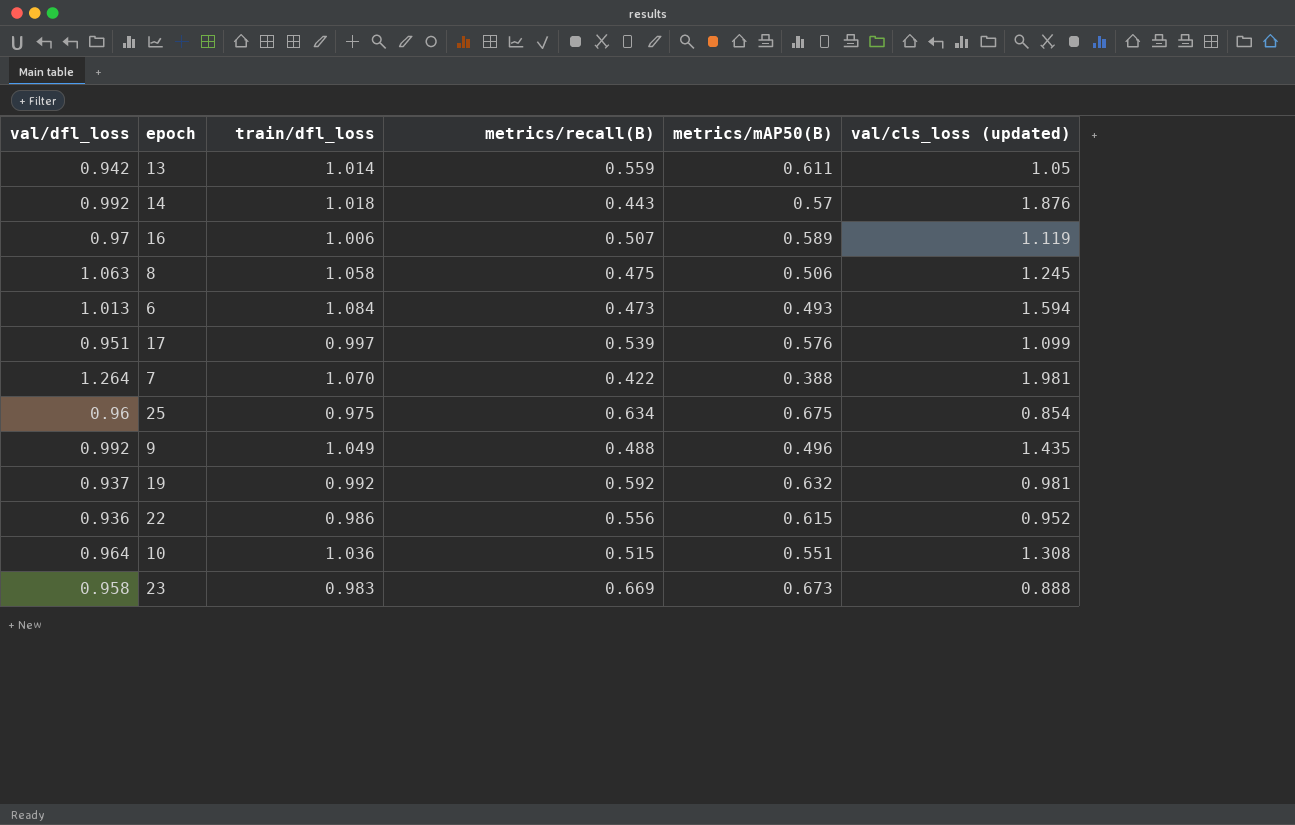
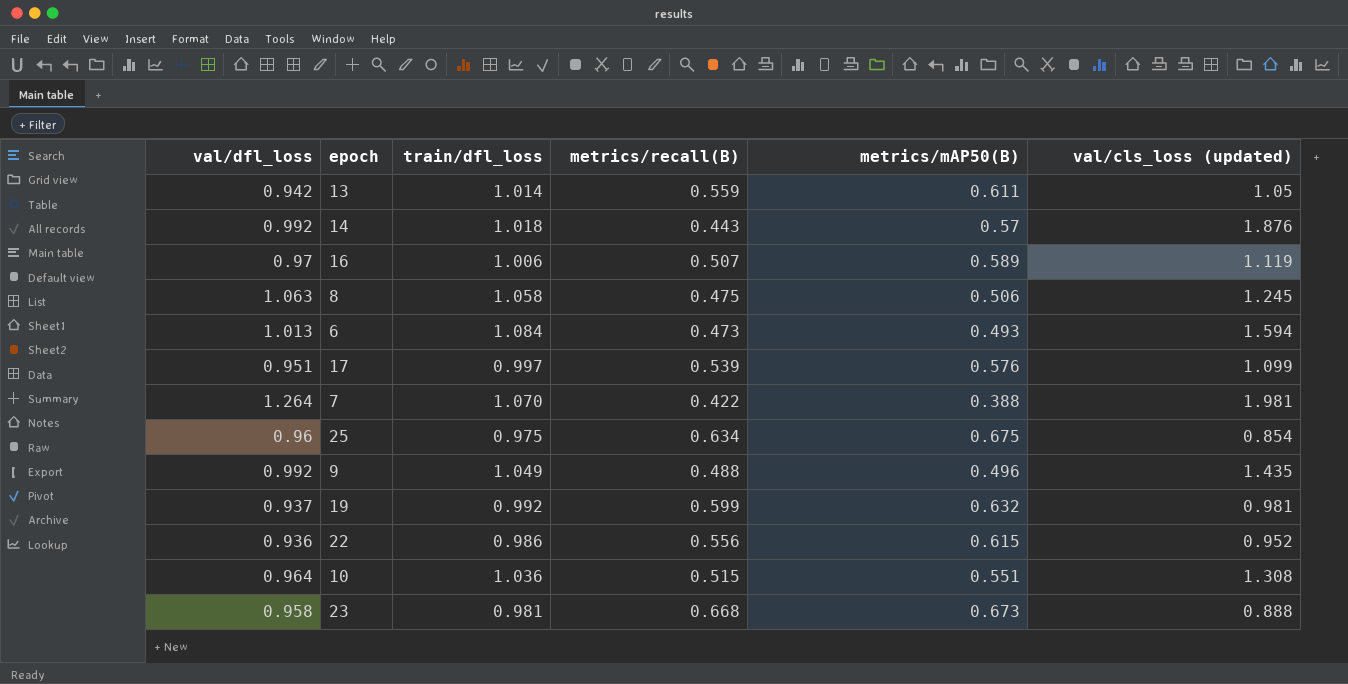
19 | metrics/recall(B): 0.592 -> 0.599
23 | train/dfl_loss: 0.983 -> 0.981
23 | metrics/recall(B): 0.669 -> 0.668

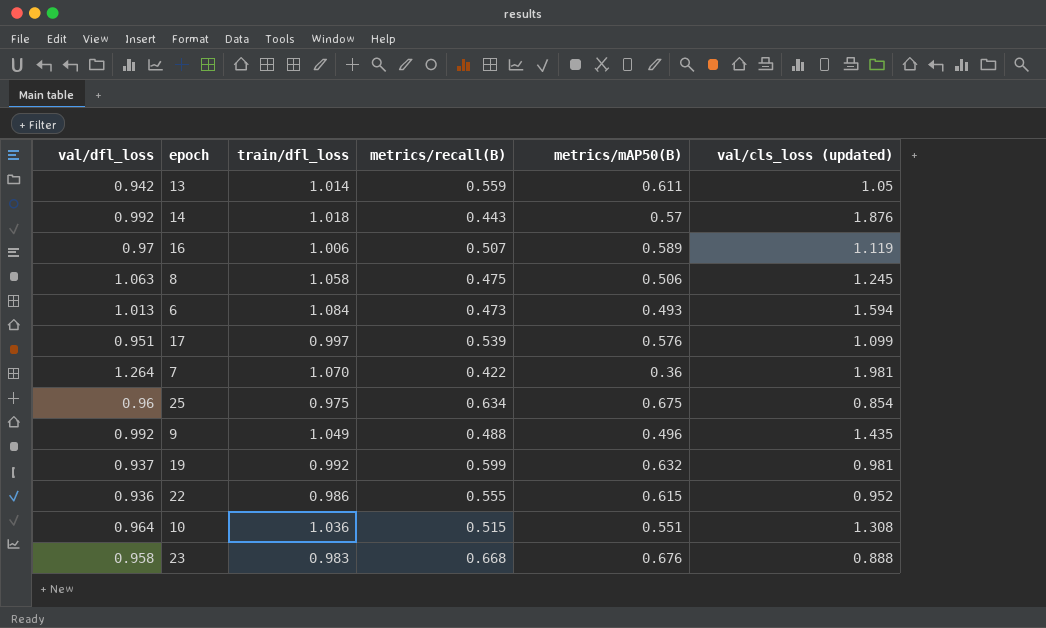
7 | metrics/mAP50(B): 0.388 -> 0.36
22 | metrics/recall(B): 0.556 -> 0.555
23 | train/dfl_loss: 0.981 -> 0.983
23 | metrics/mAP50(B): 0.673 -> 0.676

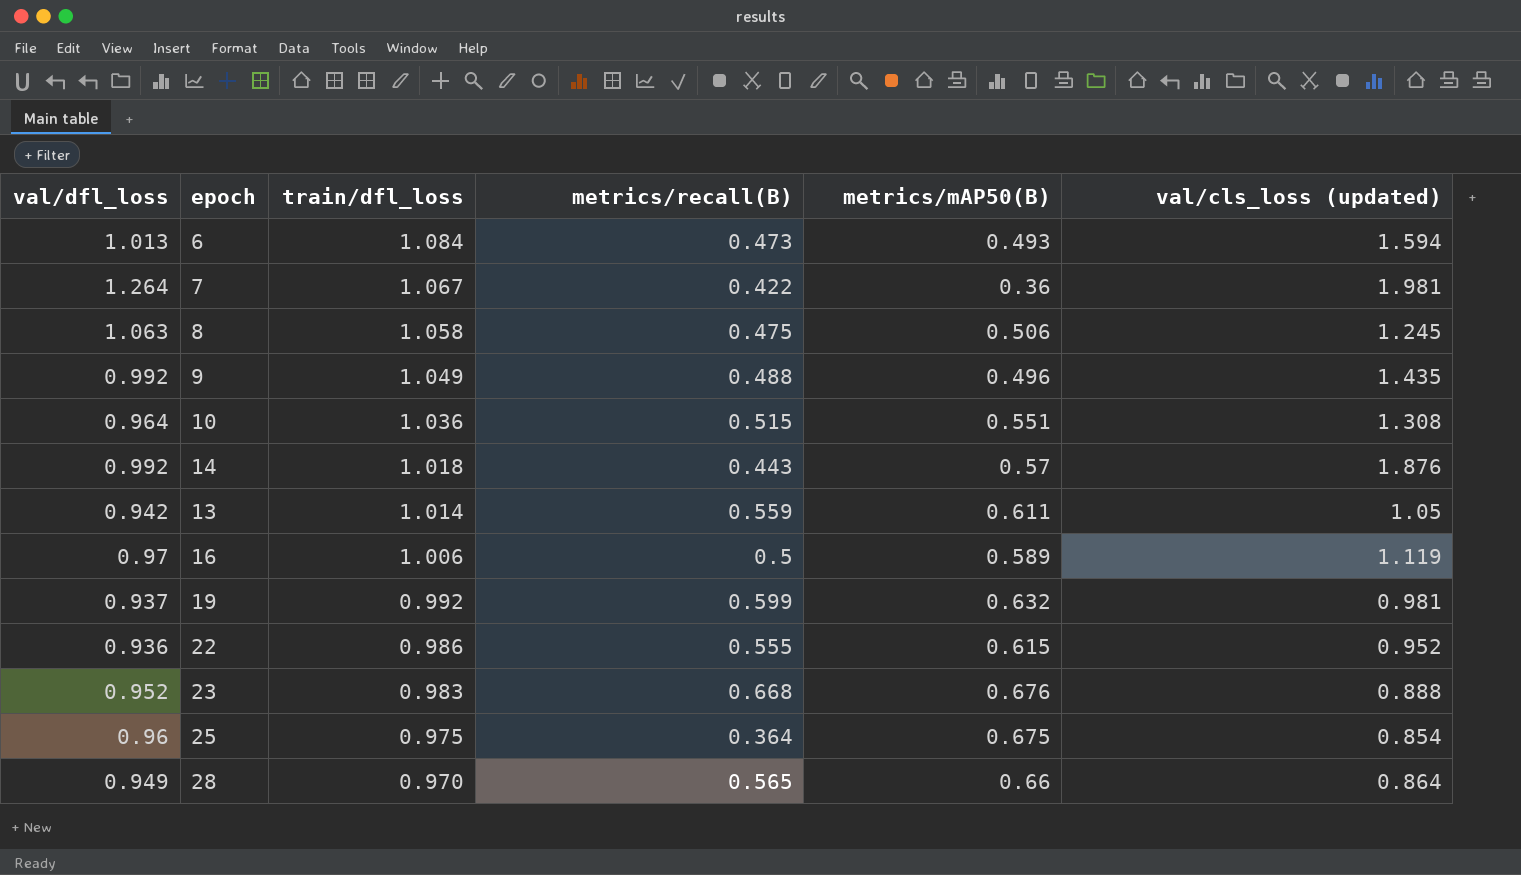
row order: none -> train/dfl_loss descending
row 17: 0.951 | 0.997 | 0.539 | 0.576 | 1.099 -> none
7 | train/dfl_loss: 1.070 -> 1.067
16 | metrics/recall(B): 0.507 -> 0.5
23 | val/dfl_loss: 0.958 -> 0.952
25 | metrics/recall(B): 0.634 -> 0.364
row 28: none -> 0.949 | 0.970 | 0.565 | 0.66 | 0.864

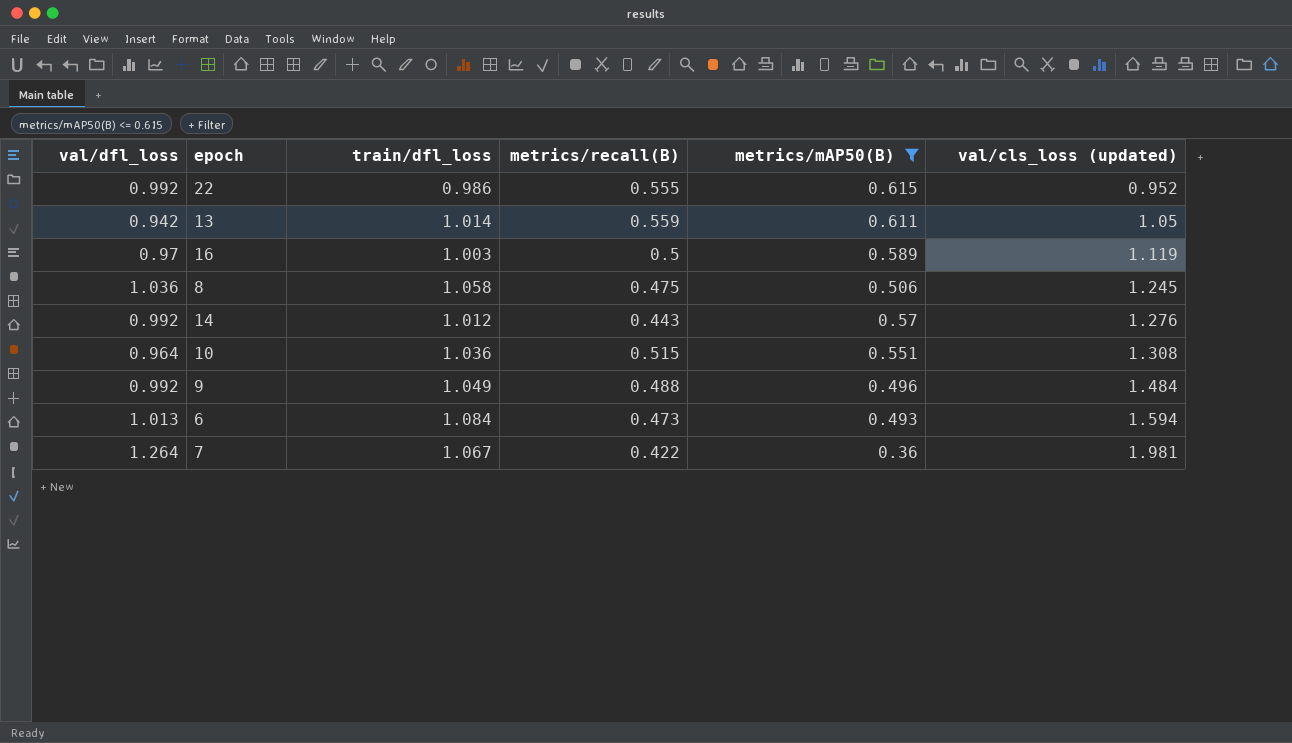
filter: none -> metrics/mAP50(B) <= 0.615
row order: train/dfl_loss descending -> val/cls_loss (updated) ascending
22 | val/dfl_loss: 0.936 -> 0.992
16 | train/dfl_loss: 1.006 -> 1.003
8 | val/dfl_loss: 1.063 -> 1.036
14 | train/dfl_loss: 1.018 -> 1.012
14 | val/cls_loss (updated): 1.876 -> 1.276
9 | val/cls_loss (updated): 1.435 -> 1.484

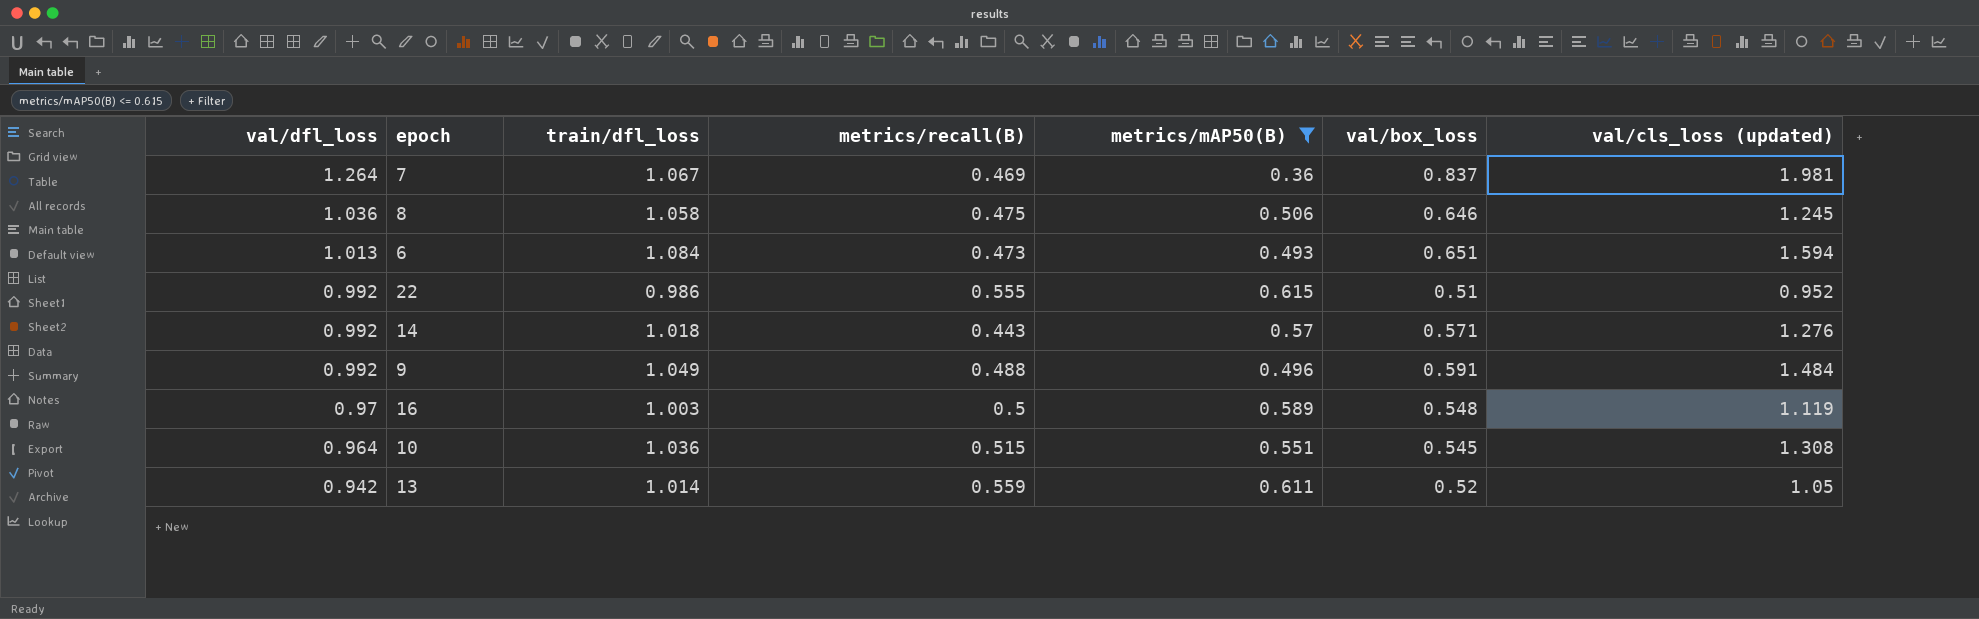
row order: val/cls_loss (updated) ascending -> val/dfl_loss descending
column val/box_loss | position: none -> 6
7 | metrics/recall(B): 0.422 -> 0.469
14 | train/dfl_loss: 1.012 -> 1.018

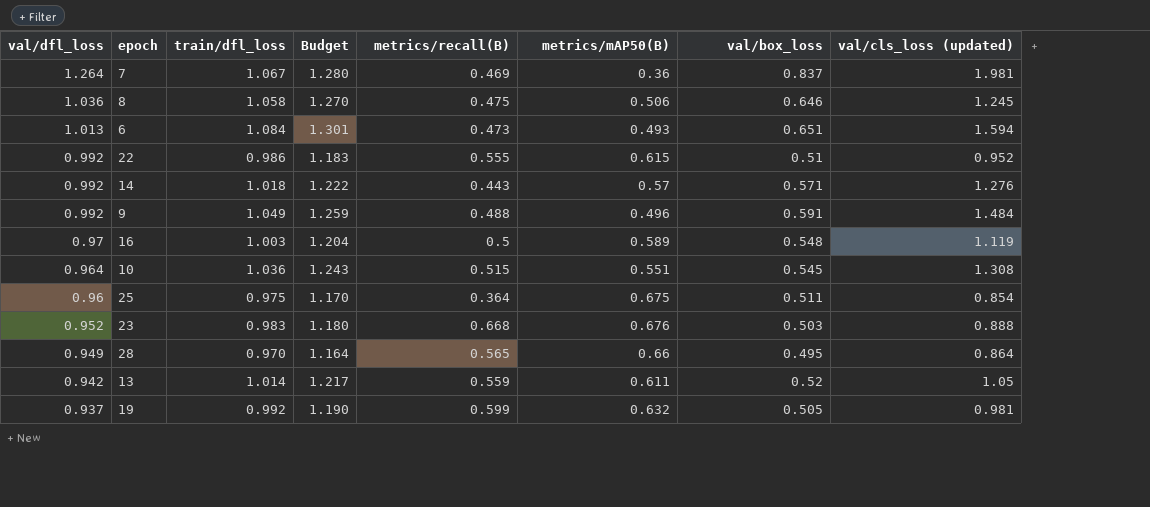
filter: metrics/mAP50(B) <= 0.615 -> none
column Budget | formula: none -> [train/dfl_loss] * 1.2

